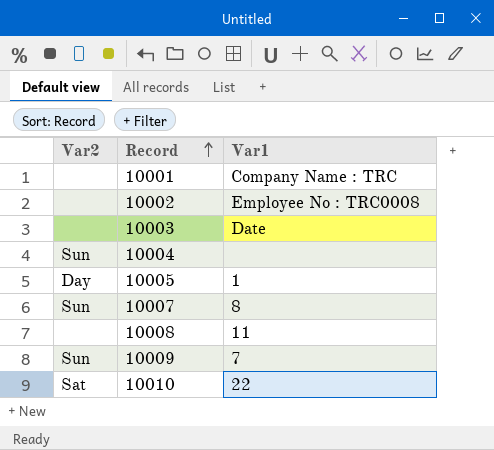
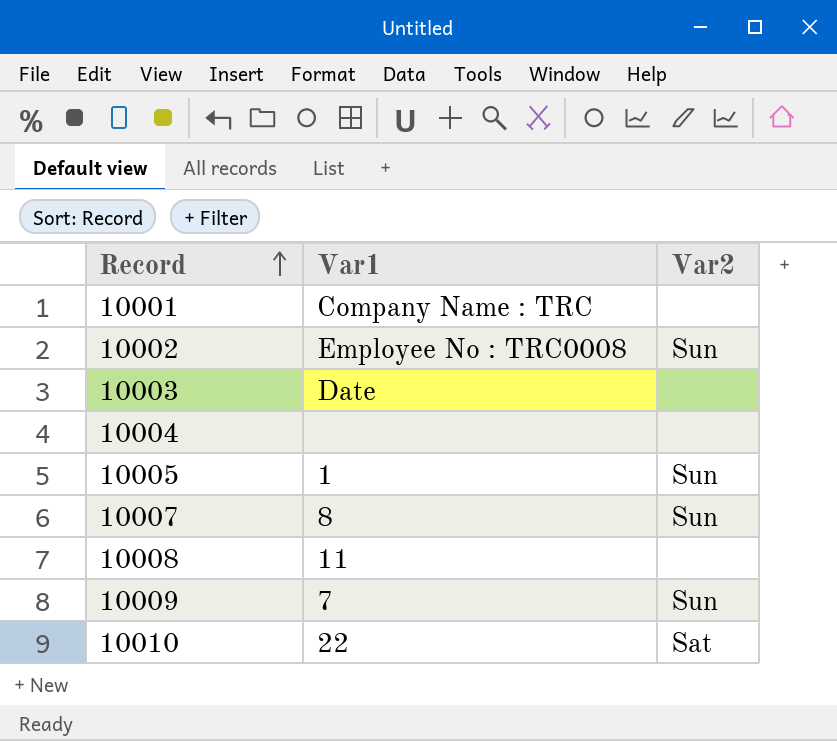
column Var2 | position: 1 -> 3
10002 | Var2: none -> Sun
10004 | Var2: Sun -> none
10005 | Var2: Day -> Sun

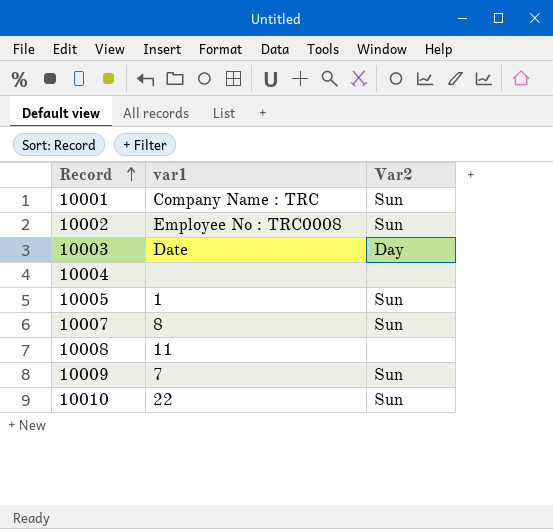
column name: Var1 -> var1
10001 | Var2: none -> Sun
10003 | Var2: none -> Day
10010 | Var2: Sat -> Sun

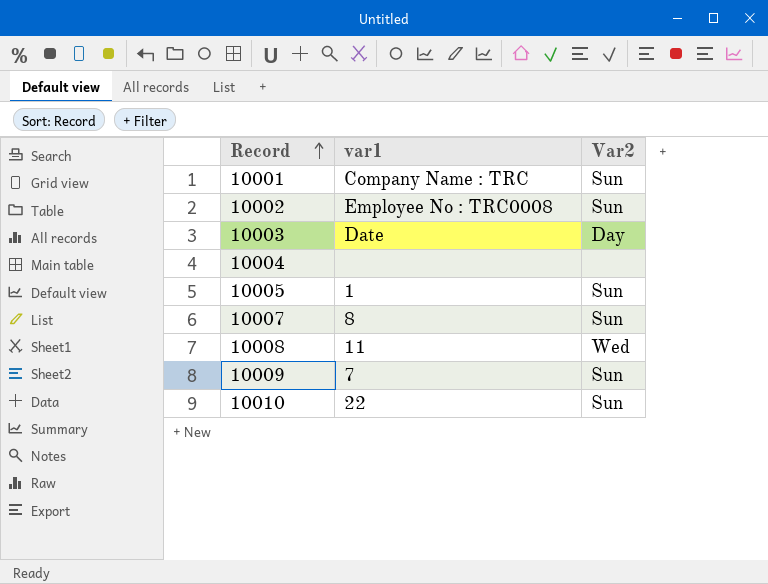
10008 | Var2: none -> Wed

